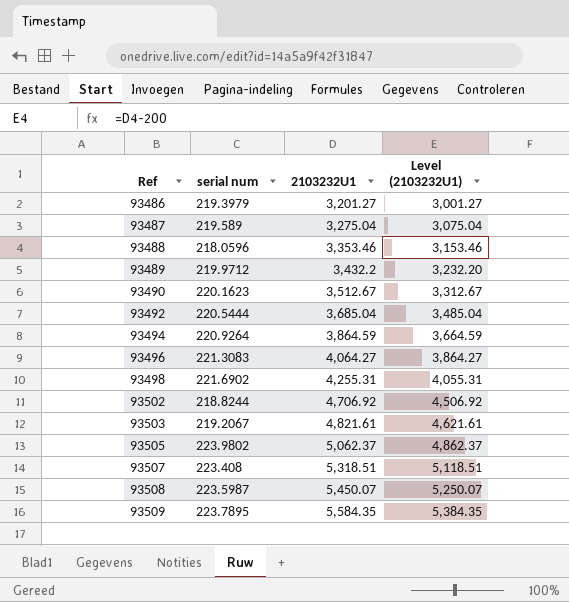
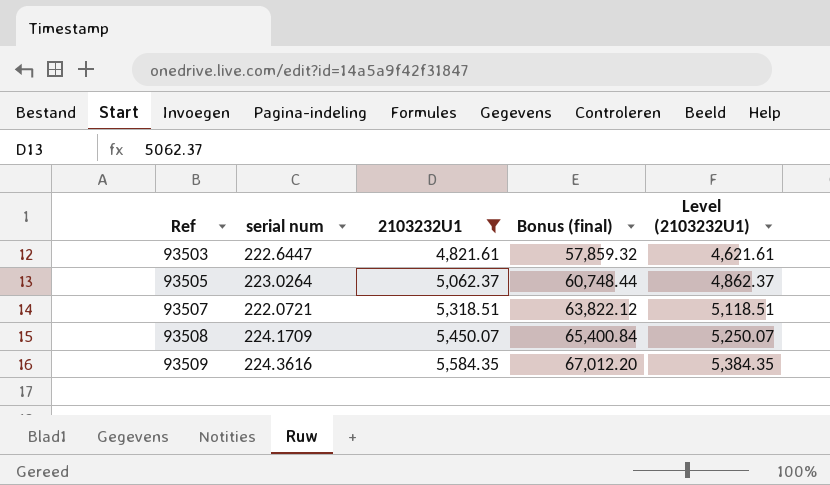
filter: none -> 2103232U1 >= 4,821.61
column Bonus (final) | formula: none -> [2103232U1] * 12
93503 | serial num: 219.2067 -> 222.6447
93505 | serial num: 223.9802 -> 223.0264
93507 | serial num: 223.408 -> 222.0721
93508 | serial num: 223.5987 -> 224.1709
93509 | serial num: 223.7895 -> 224.3616

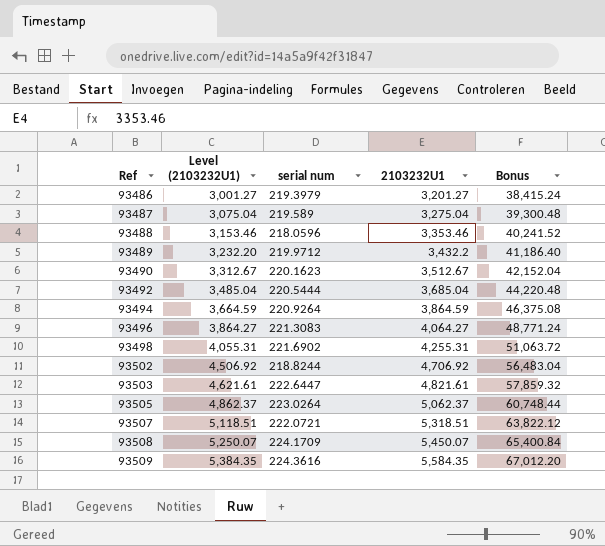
filter: 2103232U1 >= 4,821.61 -> none
column Level (2103232U1) | position: 5 -> 2
column name: Bonus (final) -> Bonus

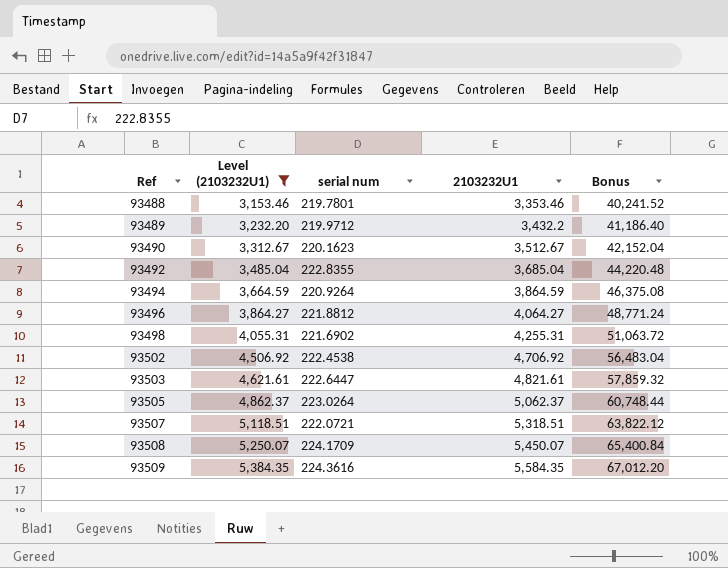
filter: none -> Level (2103232U1) >= 3,153.46
93488 | serial num: 218.0596 -> 219.7801
93492 | serial num: 220.5444 -> 222.8355
93496 | serial num: 221.3083 -> 221.8812
93502 | serial num: 218.8244 -> 222.4538

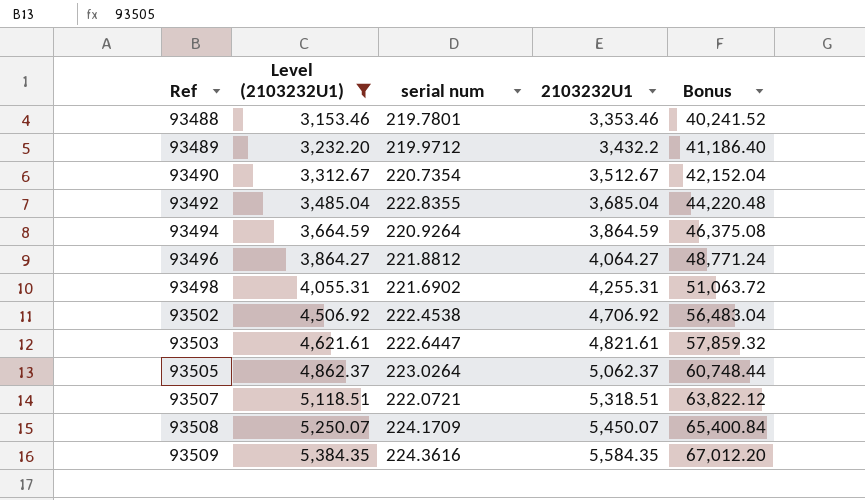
93490 | serial num: 220.1623 -> 220.7354

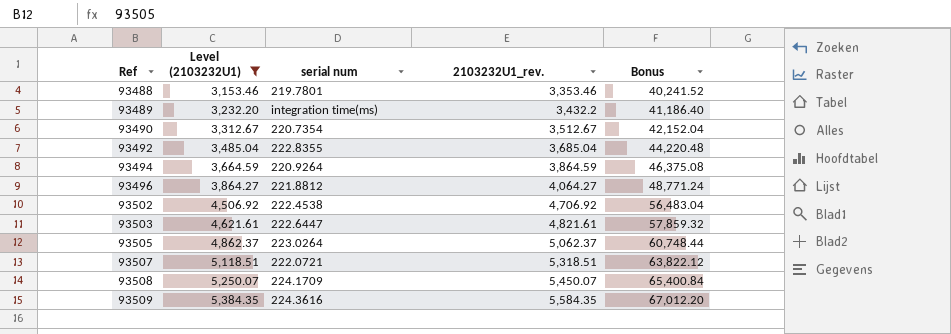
column name: 2103232U1 -> 2103232U1_rev.
row 93498: 4,055.31 | 221.6902 | 4,255.31 | 51,063.72 -> none
93489 | serial num: 219.9712 -> integration time(ms)

